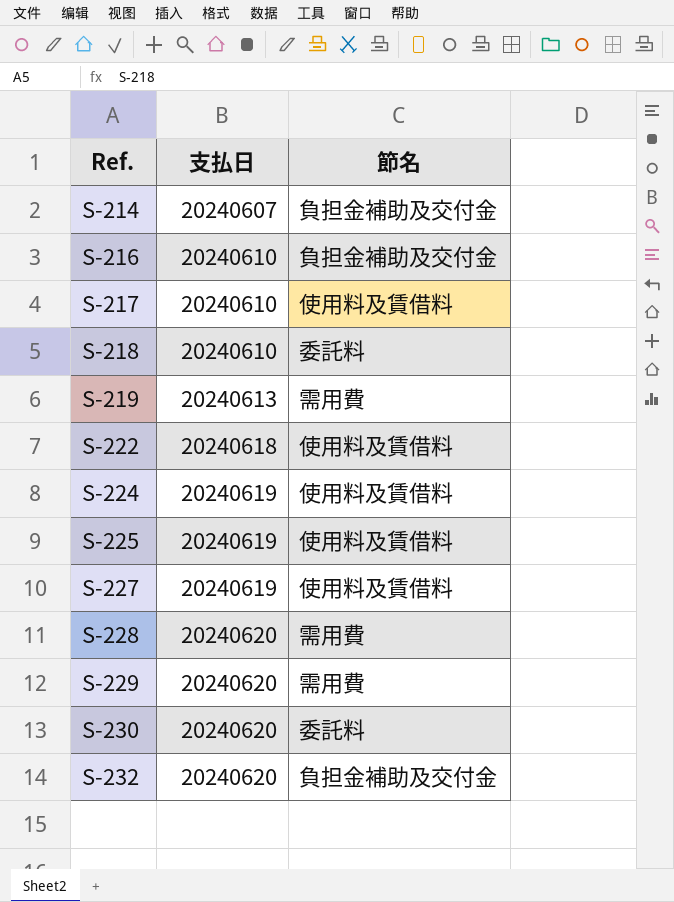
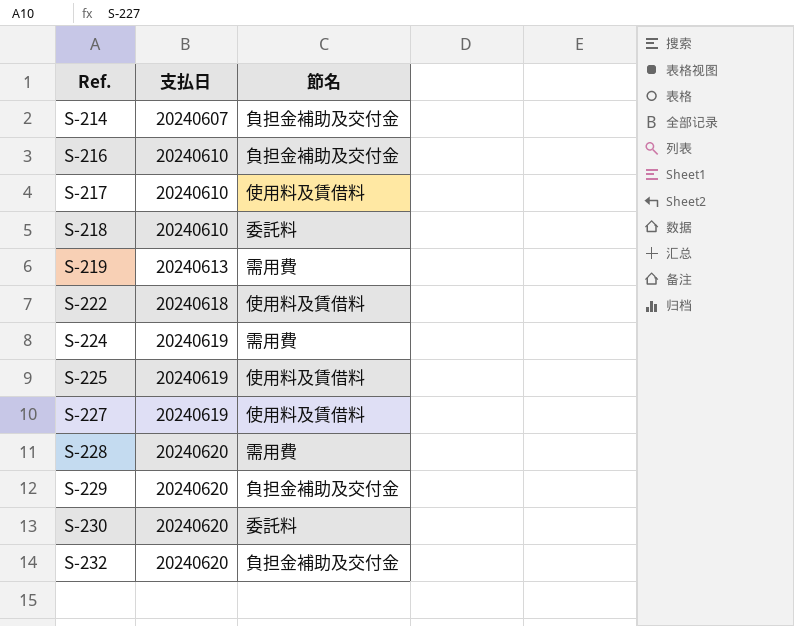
S-224 | 節名: 使用料及賃借料 -> 需用費
S-229 | 節名: 需用費 -> 負担金補助及交付金

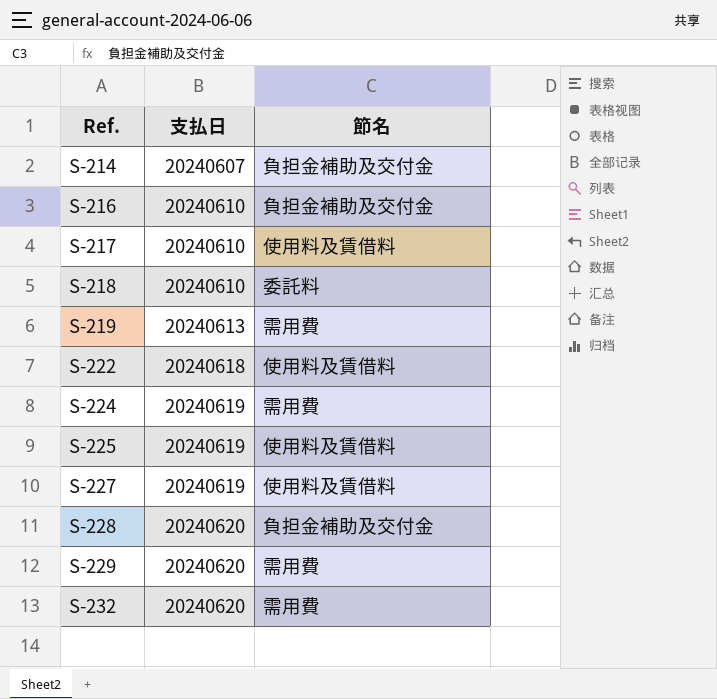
row S-230: 20240620 | 委託料 -> none
S-228 | 節名: 需用費 -> 負担金補助及交付金
S-229 | 節名: 負担金補助及交付金 -> 需用費
S-232 | 節名: 負担金補助及交付金 -> 需用費

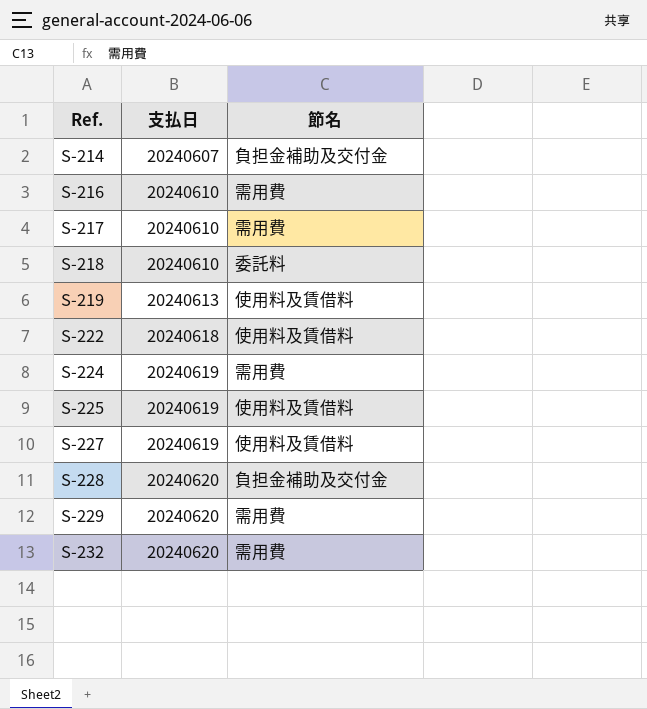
S-216 | 節名: 負担金補助及交付金 -> 需用費
S-217 | 節名: 使用料及賃借料 -> 需用費
S-219 | 節名: 需用費 -> 使用料及賃借料

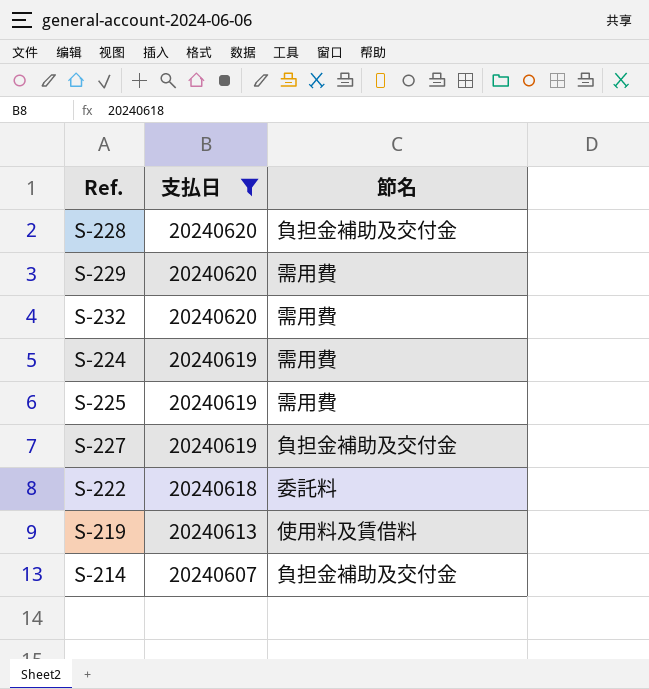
filter: none -> 支払日 != 20240610
row order: Ref. ascending -> 支払日 descending
S-225 | 節名: 使用料及賃借料 -> 需用費
S-227 | 節名: 使用料及賃借料 -> 負担金補助及交付金
S-222 | 節名: 使用料及賃借料 -> 委託料

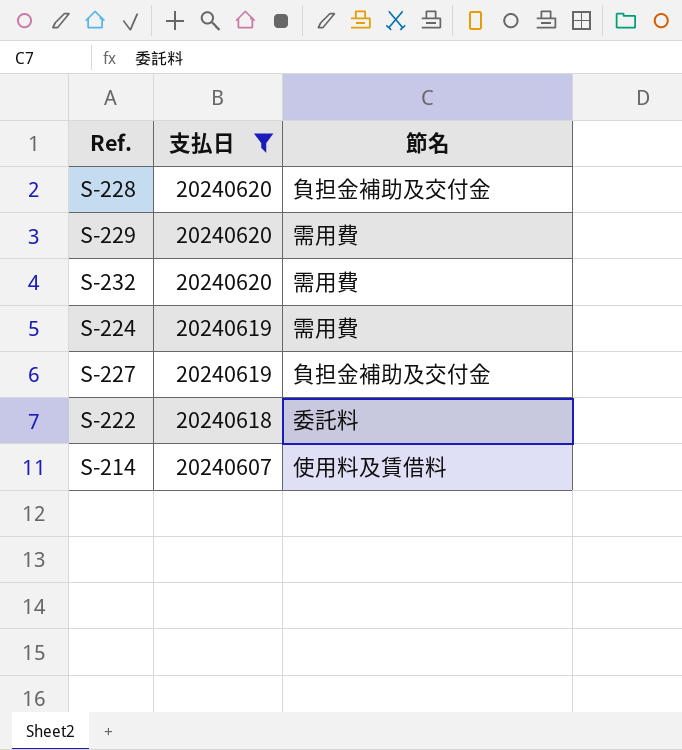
row S-225: 20240619 | 需用費 -> none
row S-219: 20240613 | 使用料及賃借料 -> none
S-214 | 節名: 負担金補助及交付金 -> 使用料及賃借料

